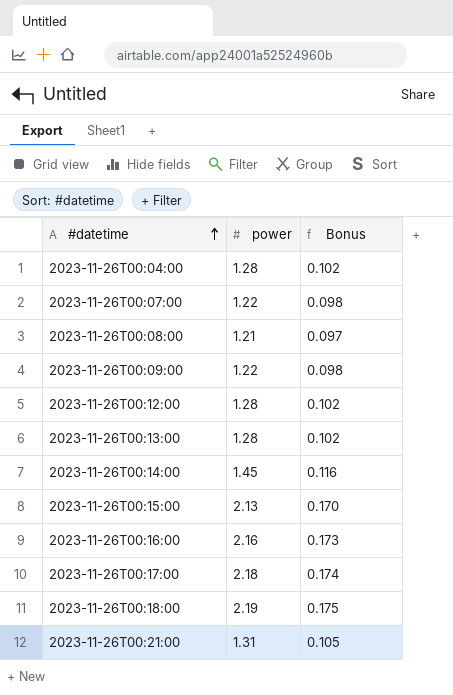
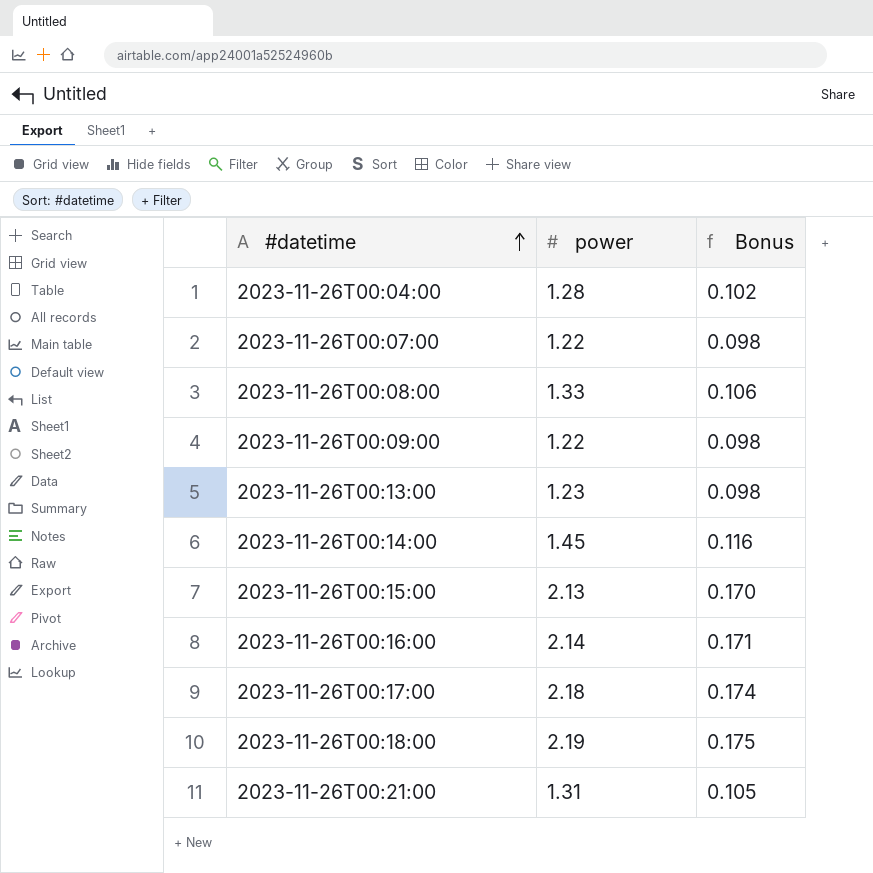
row 2023-11-26T00:12:00: 1.28 | 0.102 -> none
2023-11-26T00:08:00 | power: 1.21 -> 1.33
2023-11-26T00:08:00 | Bonus: 0.097 -> 0.106
2023-11-26T00:13:00 | power: 1.28 -> 1.23
2023-11-26T00:13:00 | Bonus: 0.102 -> 0.098
2023-11-26T00:16:00 | power: 2.16 -> 2.14
2023-11-26T00:16:00 | Bonus: 0.173 -> 0.171

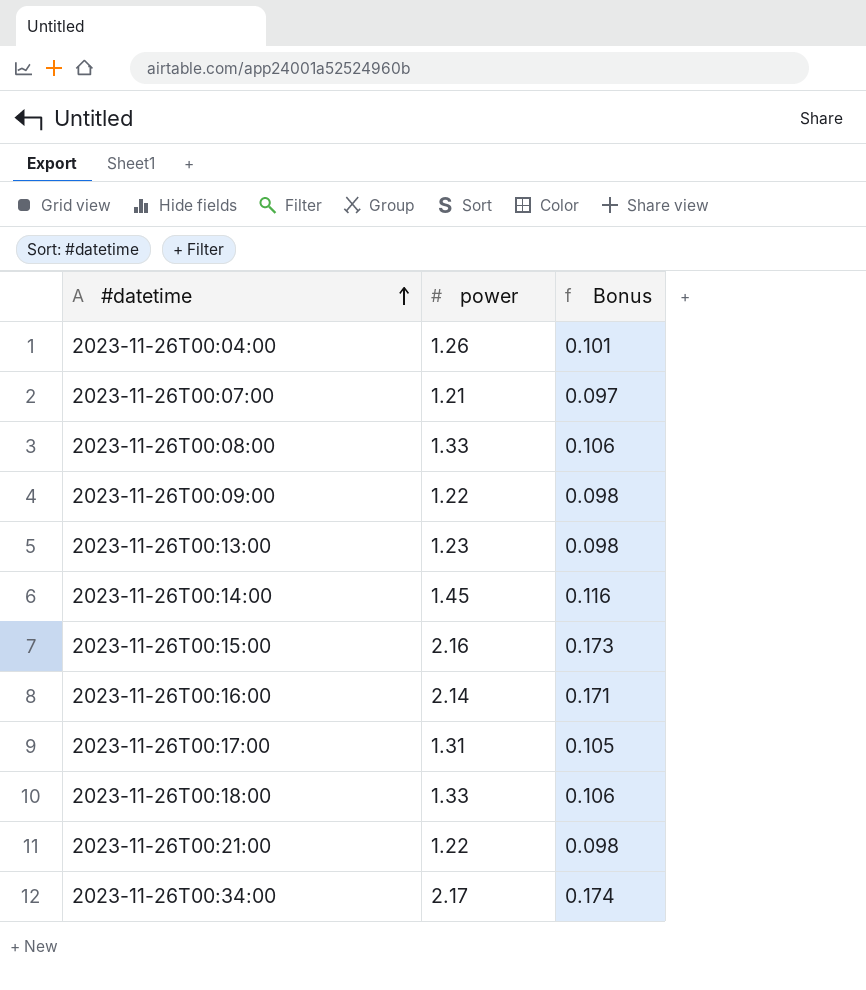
2023-11-26T00:04:00 | power: 1.28 -> 1.26
2023-11-26T00:04:00 | Bonus: 0.102 -> 0.101
2023-11-26T00:07:00 | power: 1.22 -> 1.21
2023-11-26T00:07:00 | Bonus: 0.098 -> 0.097
2023-11-26T00:15:00 | power: 2.13 -> 2.16
2023-11-26T00:15:00 | Bonus: 0.170 -> 0.173
2023-11-26T00:17:00 | power: 2.18 -> 1.31
2023-11-26T00:17:00 | Bonus: 0.174 -> 0.105
2023-11-26T00:18:00 | power: 2.19 -> 1.33
2023-11-26T00:18:00 | Bonus: 0.175 -> 0.106
2023-11-26T00:21:00 | power: 1.31 -> 1.22
2023-11-26T00:21:00 | Bonus: 0.105 -> 0.098
row 2023-11-26T00:34:00: none -> 2.17 | 0.174

